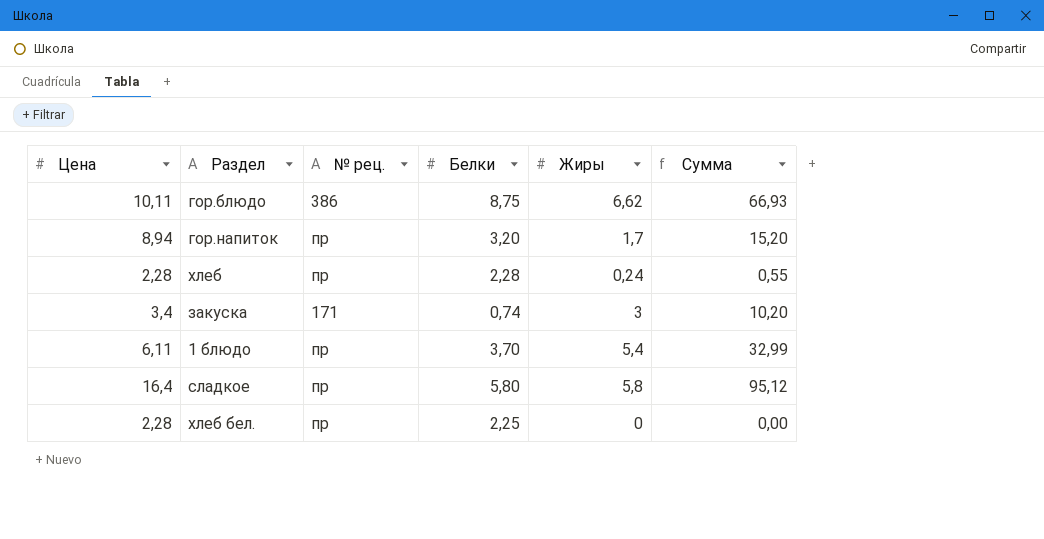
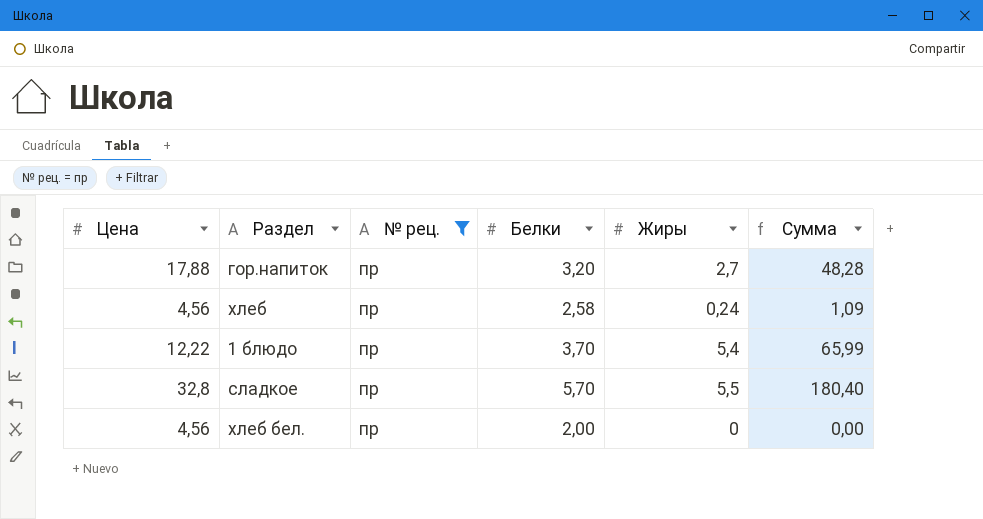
filter: none -> № рец. = пр
гор.напиток | Цена: 8,94 -> 17,88
гор.напиток | Жиры: 1,7 -> 2,7
гор.напиток | Сумма: 15,20 -> 48,28
хлеб | Цена: 2,28 -> 4,56
хлеб | Белки: 2,28 -> 2,58
хлеб | Сумма: 0,55 -> 1,09
1 блюдо | Цена: 6,11 -> 12,22
1 блюдо | Сумма: 32,99 -> 65,99
сладкое | Цена: 16,4 -> 32,8
сладкое | Белки: 5,80 -> 5,70
сладкое | Жиры: 5,8 -> 5,5
сладкое | Сумма: 95,12 -> 180,40
хлеб бел. | Цена: 2,28 -> 4,56
хлеб бел. | Белки: 2,25 -> 2,00

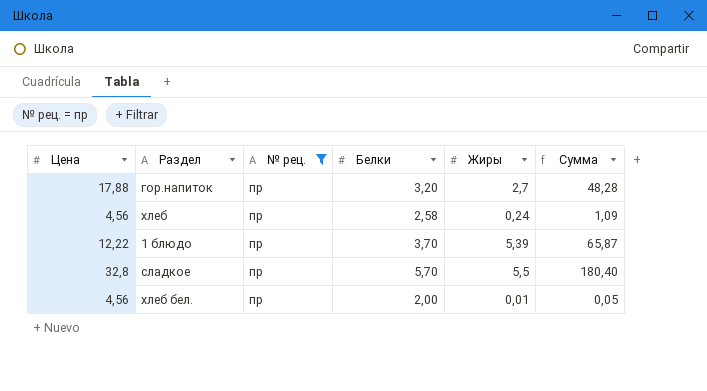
1 блюдо | Жиры: 5,4 -> 5,39
1 блюдо | Сумма: 65,99 -> 65,87
хлеб бел. | Жиры: 0 -> 0,01
хлеб бел. | Сумма: 0,00 -> 0,05

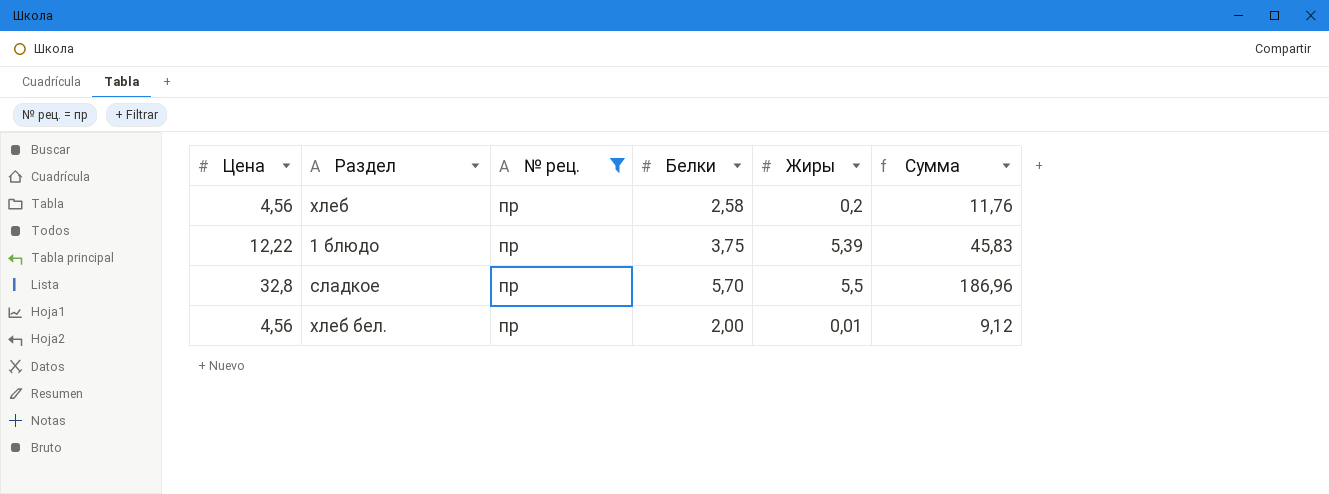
column Сумма | formula: [Цена] * [Жиры] -> [Цена] * [Белки]
row гор.напиток: 17,88 | пр | 3,20 | 2,7 | 48,28 -> none
хлеб | Жиры: 0,24 -> 0,2
1 блюдо | Белки: 3,70 -> 3,75

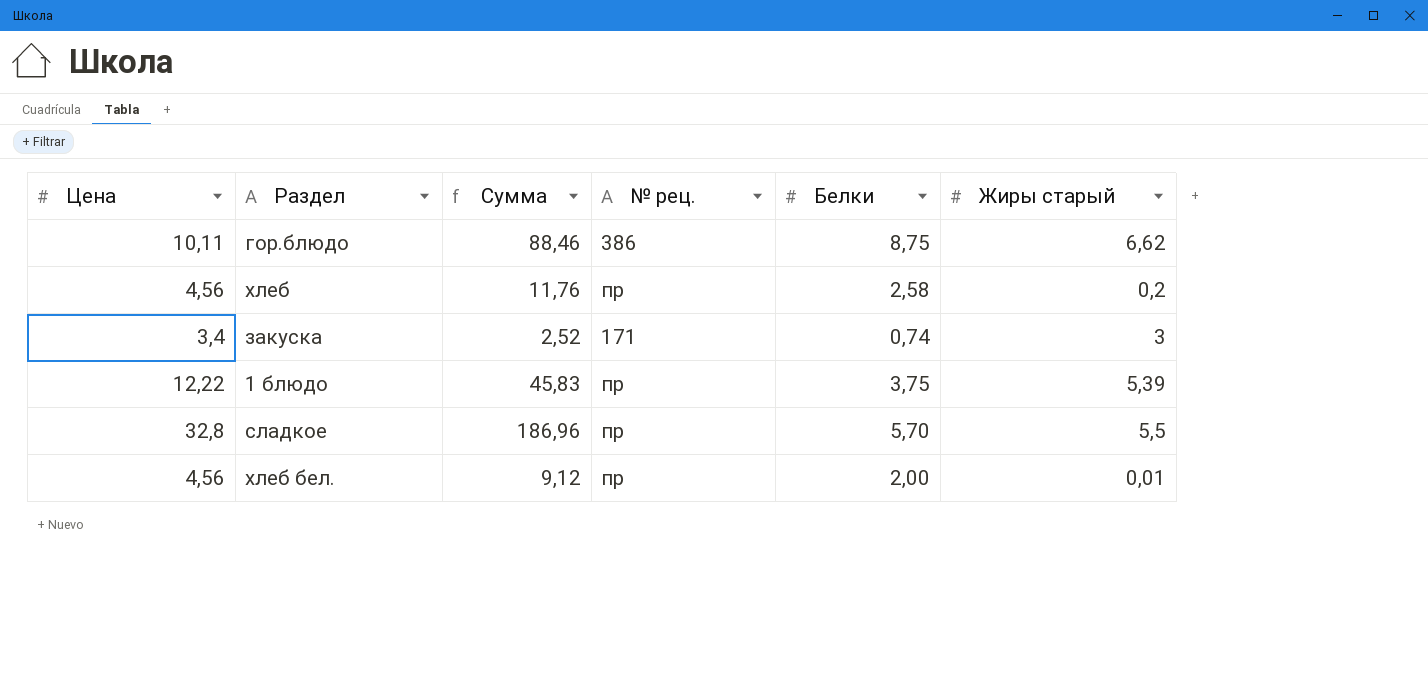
filter: № рец. = пр -> none
column Сумма | position: 6 -> 3
column name: Жиры -> Жиры старый

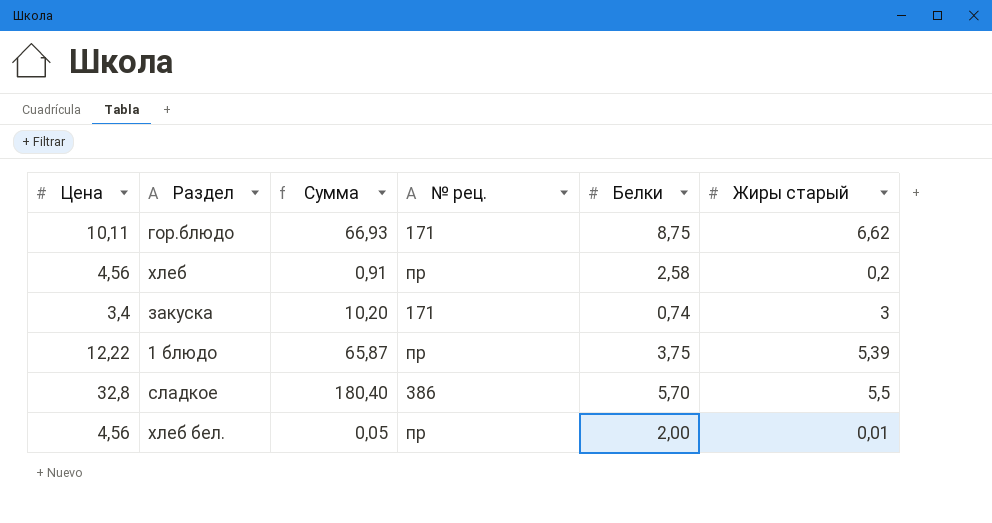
column Сумма | formula: [Цена] * [Белки] -> [Цена] * [Жиры старый]
гор.блюдо | № рец.: 386 -> 171
сладкое | № рец.: пр -> 386

